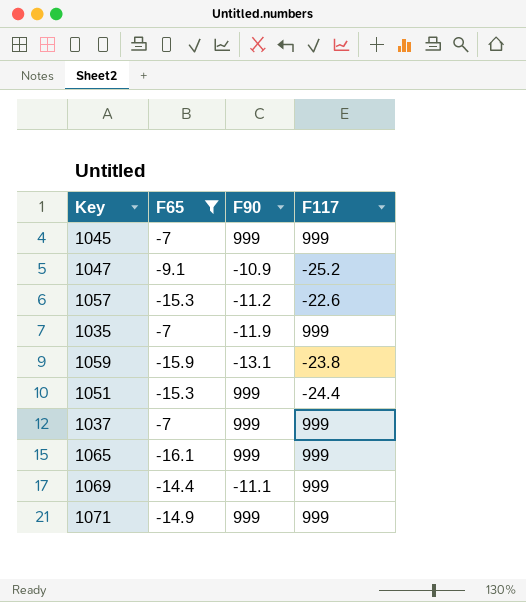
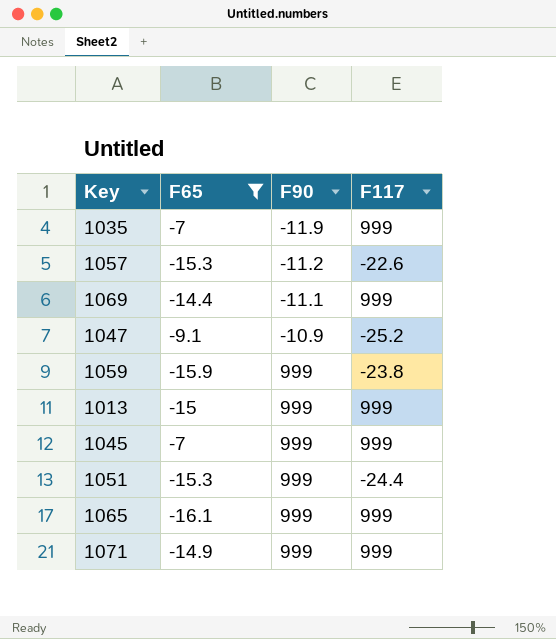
row order: none -> F90 ascending
row 1037: -7 | 999 | 999 -> none
1059 | F90: -13.1 -> 999
row 1013: none -> -15 | 999 | 999

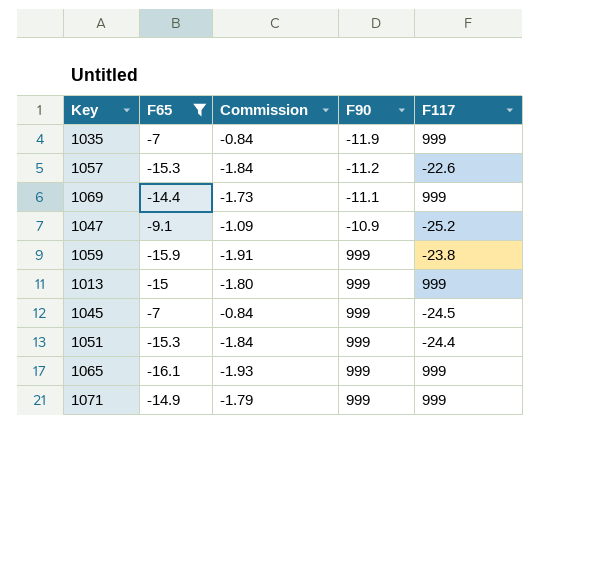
column Commission | formula: none -> [F65] * 0.12
1045 | F117: 999 -> -24.5

